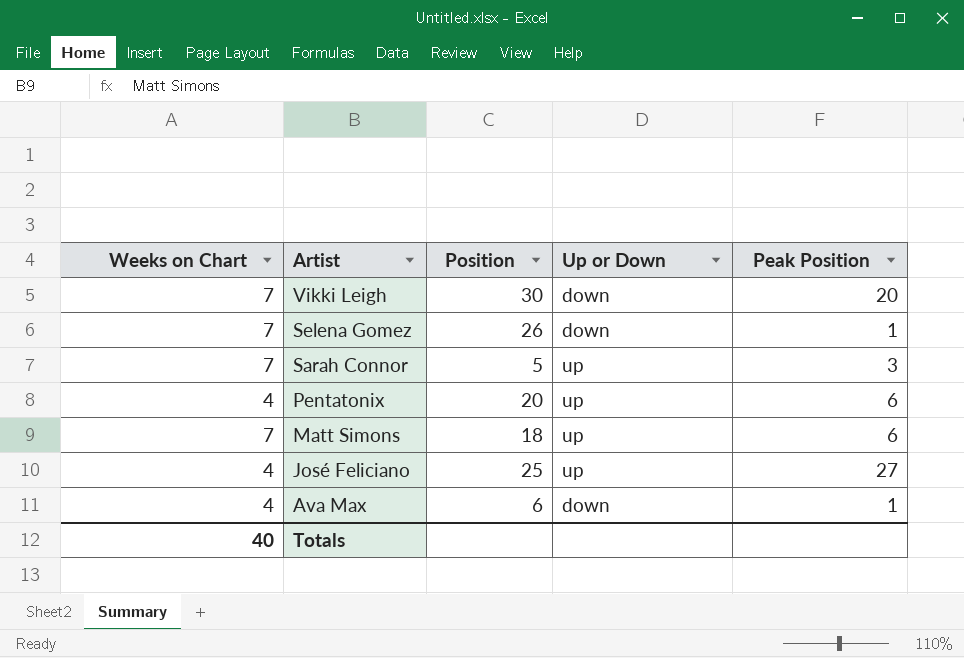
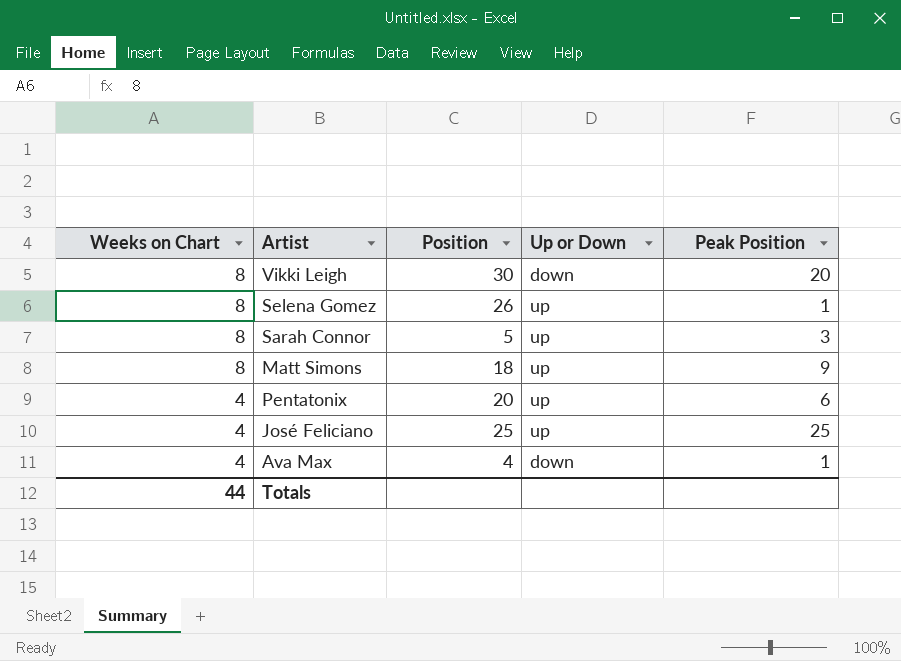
row order: Artist descending -> Weeks on Chart descending
Vikki Leigh | Weeks on Chart: 7 -> 8
Selena Gomez | Weeks on Chart: 7 -> 8
Selena Gomez | Up or Down: down -> up
Sarah Connor | Weeks on Chart: 7 -> 8
Matt Simons | Weeks on Chart: 7 -> 8
Matt Simons | Peak Position: 6 -> 9
José Feliciano | Peak Position: 27 -> 25
Ava Max | Position: 6 -> 4
Totals | Weeks on Chart: 40 -> 44

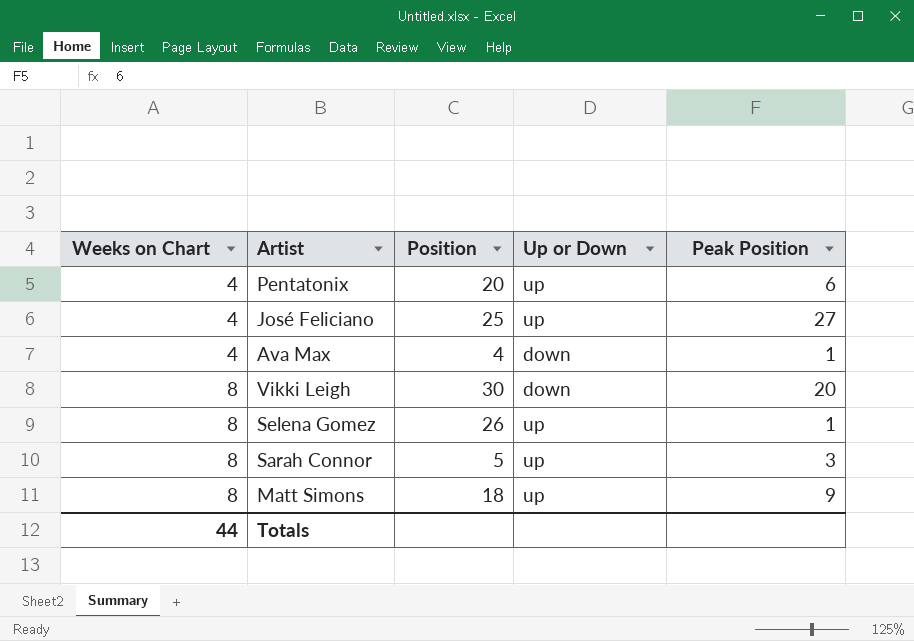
row order: Weeks on Chart descending -> Weeks on Chart ascending
José Feliciano | Peak Position: 25 -> 27

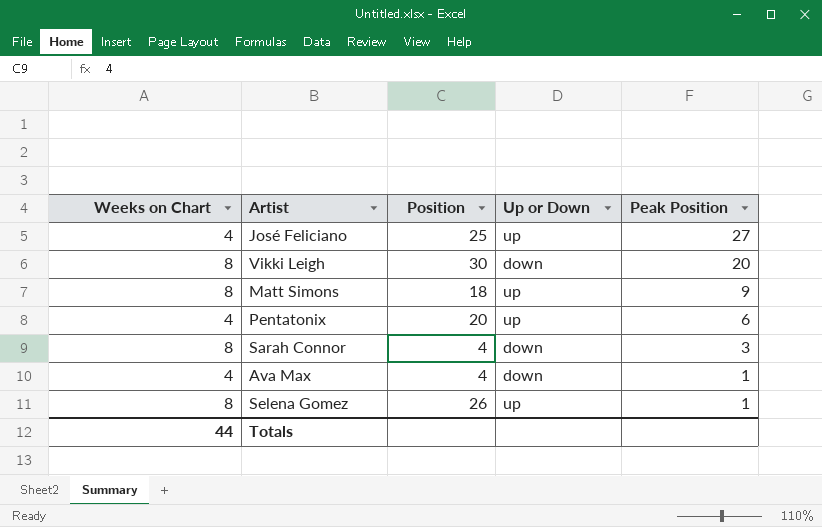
row order: Weeks on Chart ascending -> Peak Position descending
Sarah Connor | Position: 5 -> 4
Sarah Connor | Up or Down: up -> down

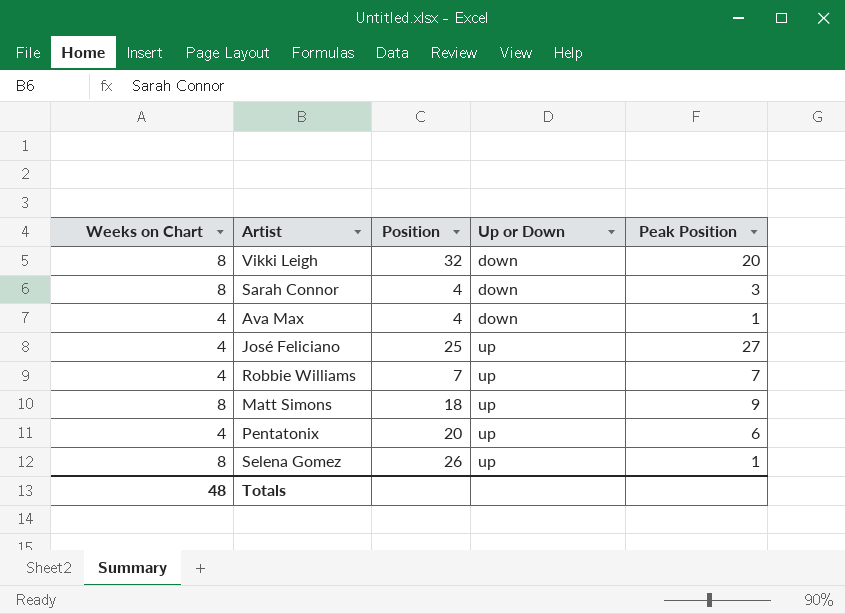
row order: Peak Position descending -> Up or Down ascending
Vikki Leigh | Position: 30 -> 32
row Robbie Williams: none -> 4 | 7 | up | 7
Totals | Weeks on Chart: 44 -> 48

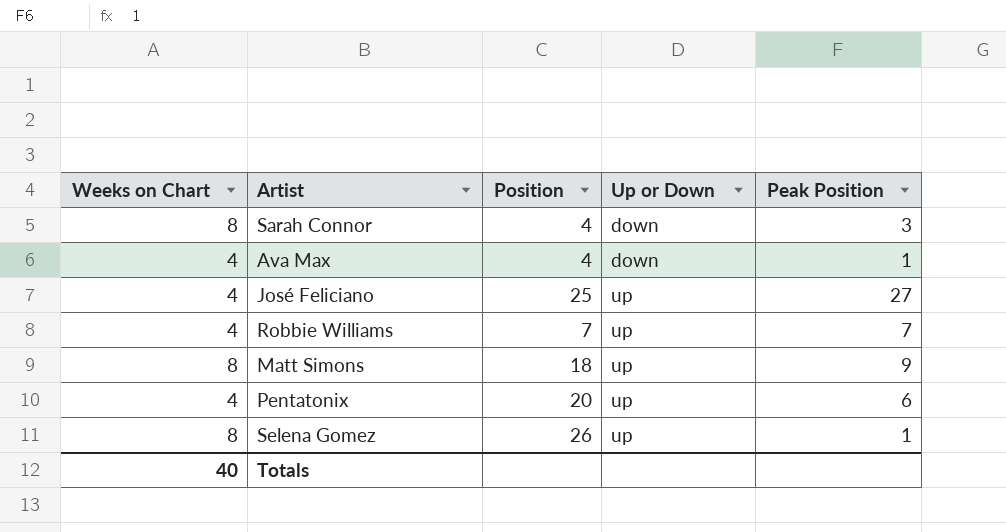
row Vikki Leigh: 8 | 32 | down | 20 -> none
Totals | Weeks on Chart: 48 -> 40

